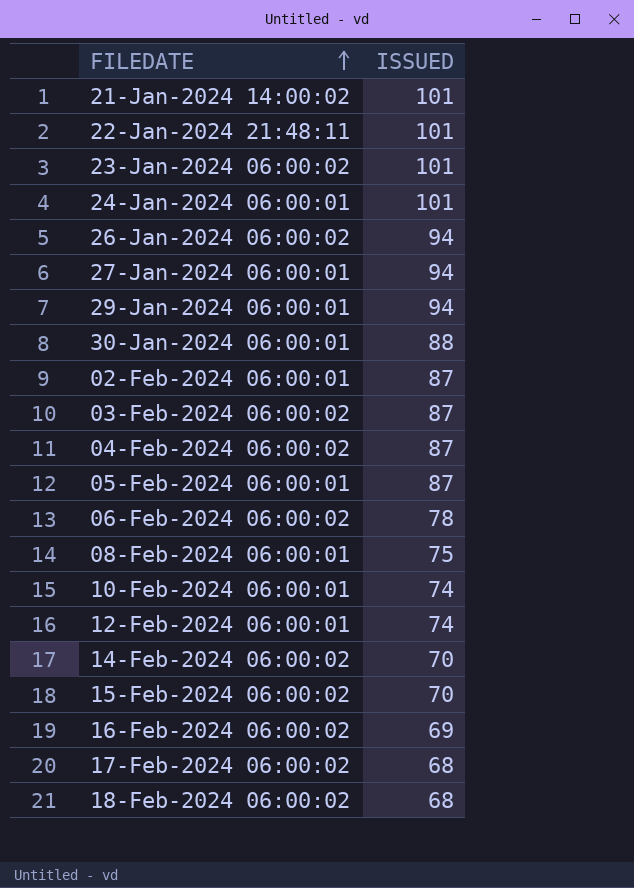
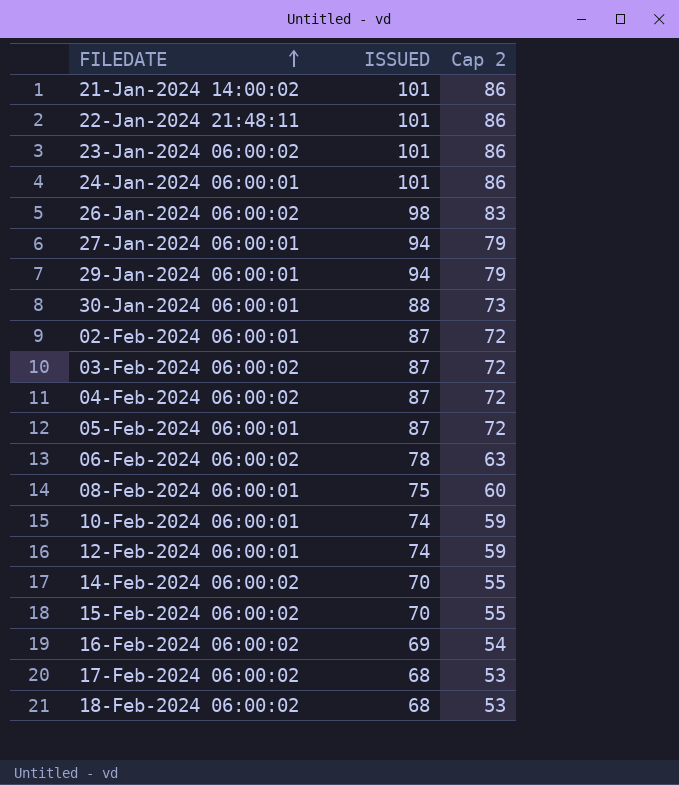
column Cap 2 | formula: none -> [ISSUED] - 15
26-Jan-2024 06:00:02 | ISSUED: 94 -> 98

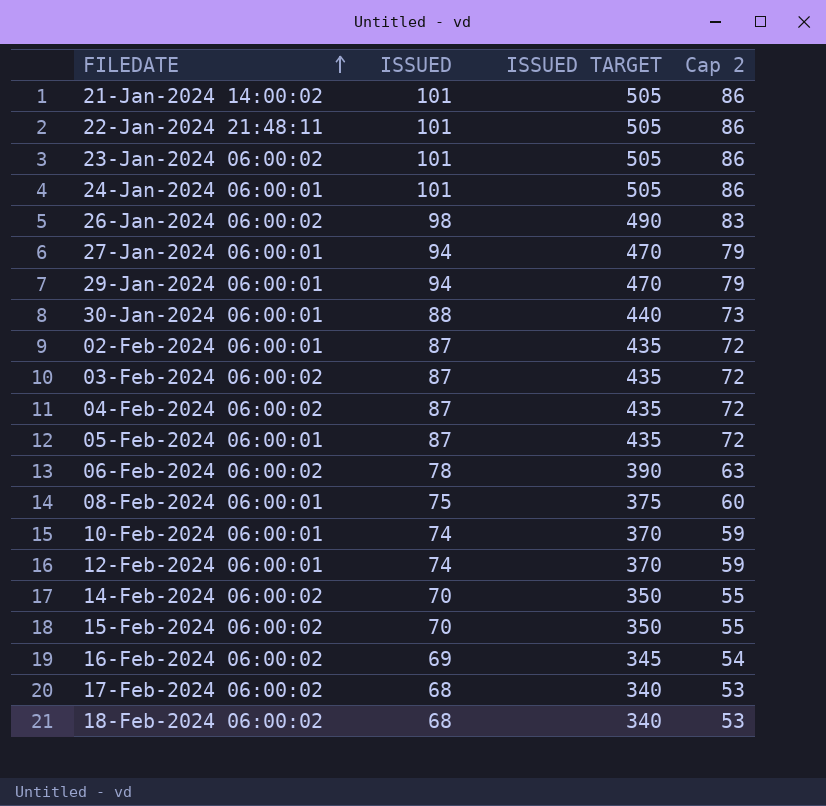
column ISSUED TARGET | formula: none -> [ISSUED] * 5

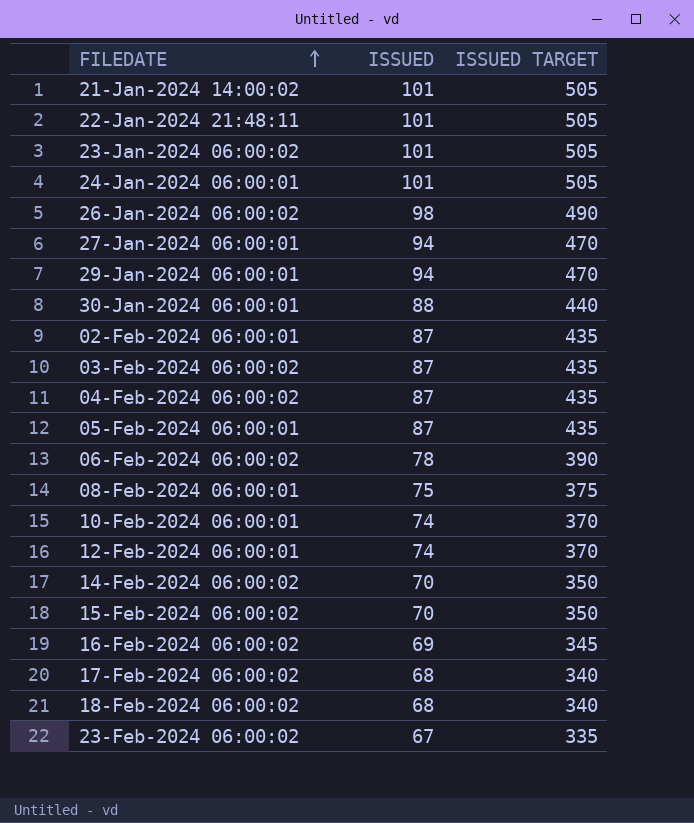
column Cap 2 | formula: [ISSUED] - 15 -> none
row 23-Feb-2024 06:00:02: none -> 67 | 335

